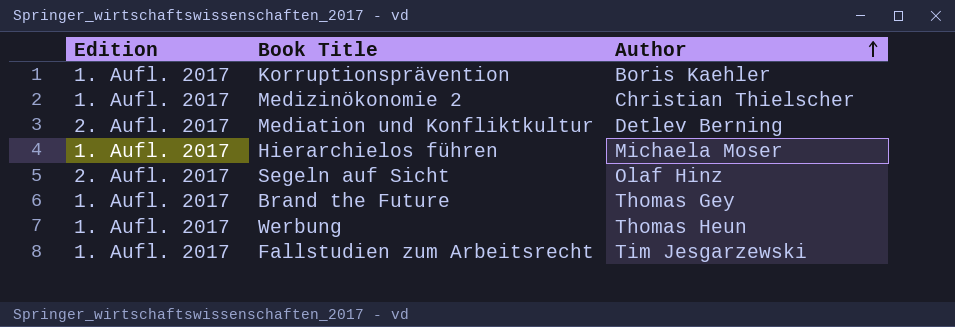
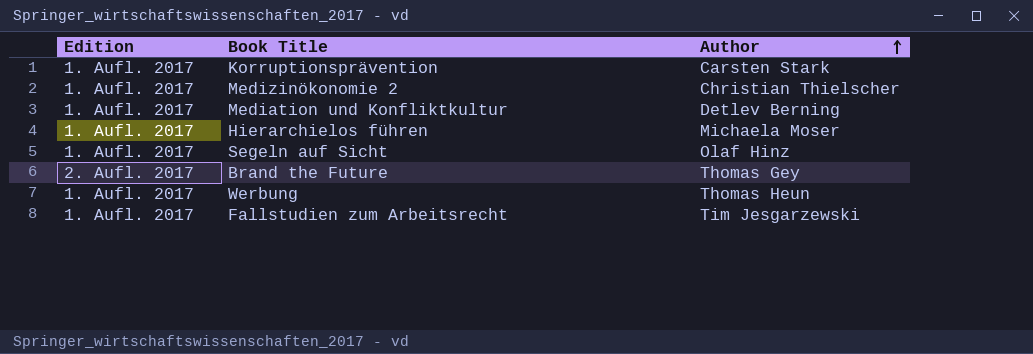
Korruptionsprävention | Author: Boris Kaehler -> Carsten Stark
Mediation und Konfliktkultur | Edition: 2. Aufl. 2017 -> 1. Aufl. 2017
Segeln auf Sicht | Edition: 2. Aufl. 2017 -> 1. Aufl. 2017
Brand the Future | Edition: 1. Aufl. 2017 -> 2. Aufl. 2017

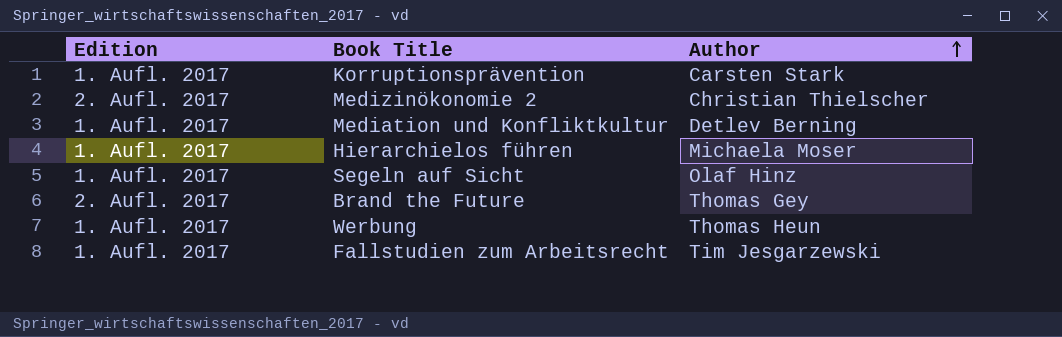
Medizinökonomie 2 | Edition: 1. Aufl. 2017 -> 2. Aufl. 2017

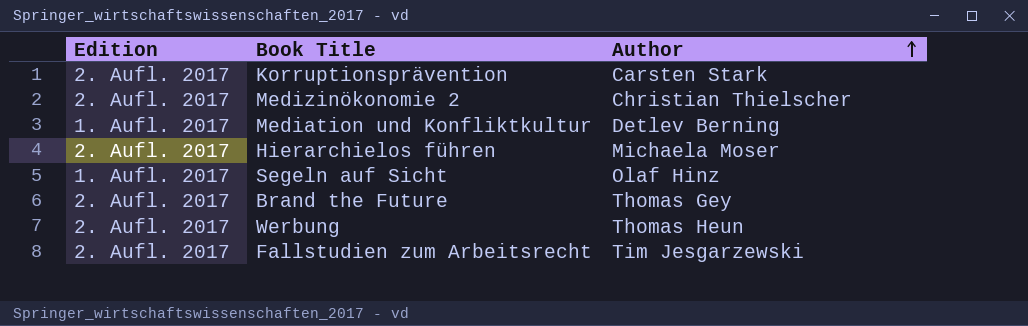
Korruptionsprävention | Edition: 1. Aufl. 2017 -> 2. Aufl. 2017
Hierarchielos führen | Edition: 1. Aufl. 2017 -> 2. Aufl. 2017
Werbung | Edition: 1. Aufl. 2017 -> 2. Aufl. 2017
Fallstudien zum Arbeitsrecht | Edition: 1. Aufl. 2017 -> 2. Aufl. 2017

